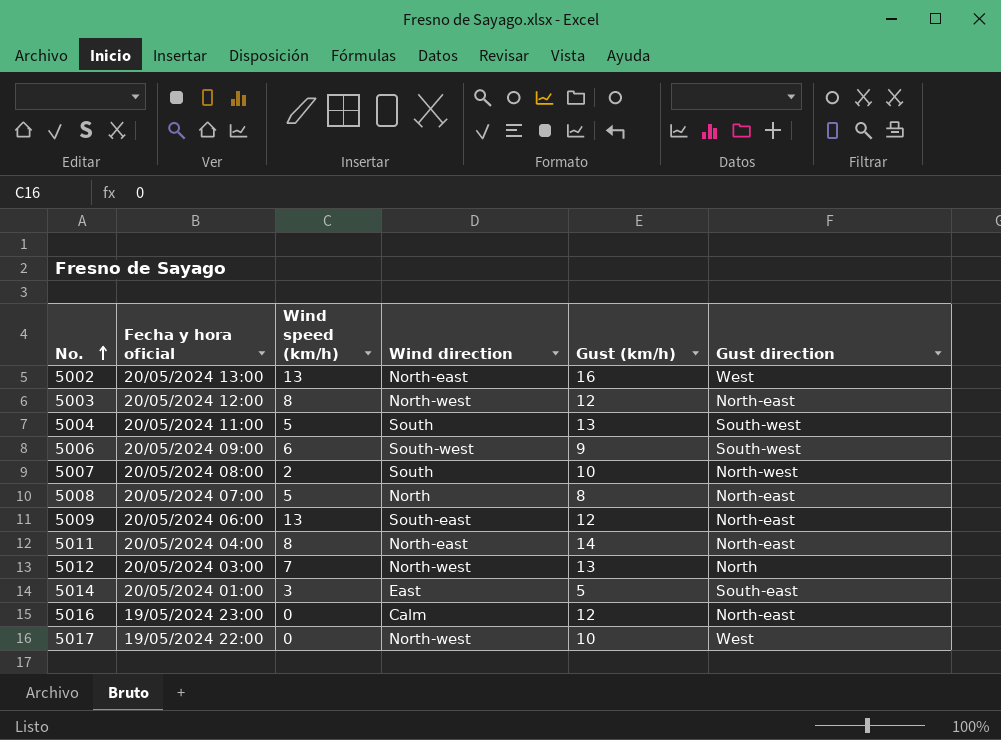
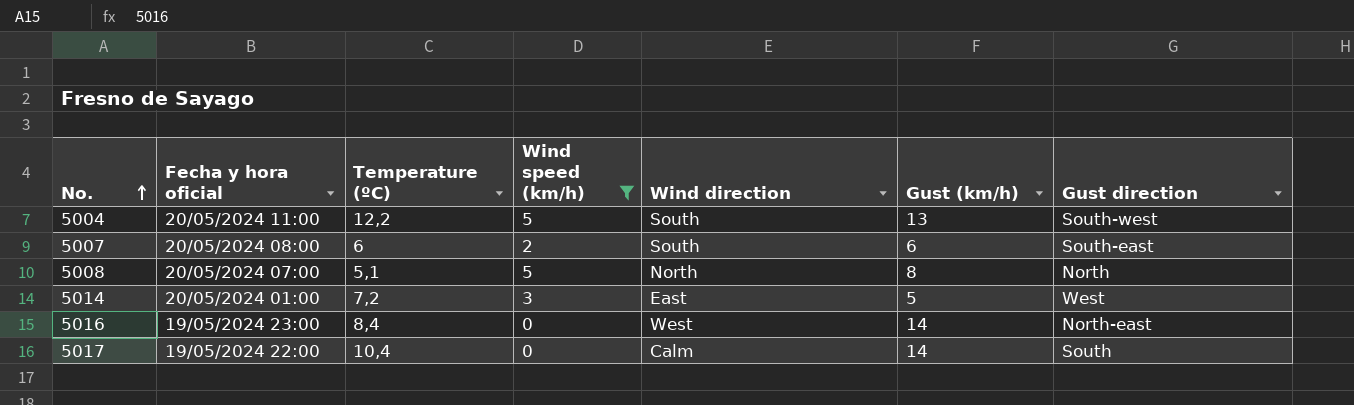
filter: none -> Wind speed (km/h) <= 5
column Temperature (ºC) | position: none -> 3
5007 | Gust (km/h): 10 -> 6
5007 | Gust direction: North-west -> South-east
5008 | Gust direction: North-east -> North
5014 | Gust direction: South-east -> West
5016 | Wind direction: Calm -> West
5016 | Gust (km/h): 12 -> 14
5017 | Wind direction: North-west -> Calm
5017 | Gust (km/h): 10 -> 14
5017 | Gust direction: West -> South

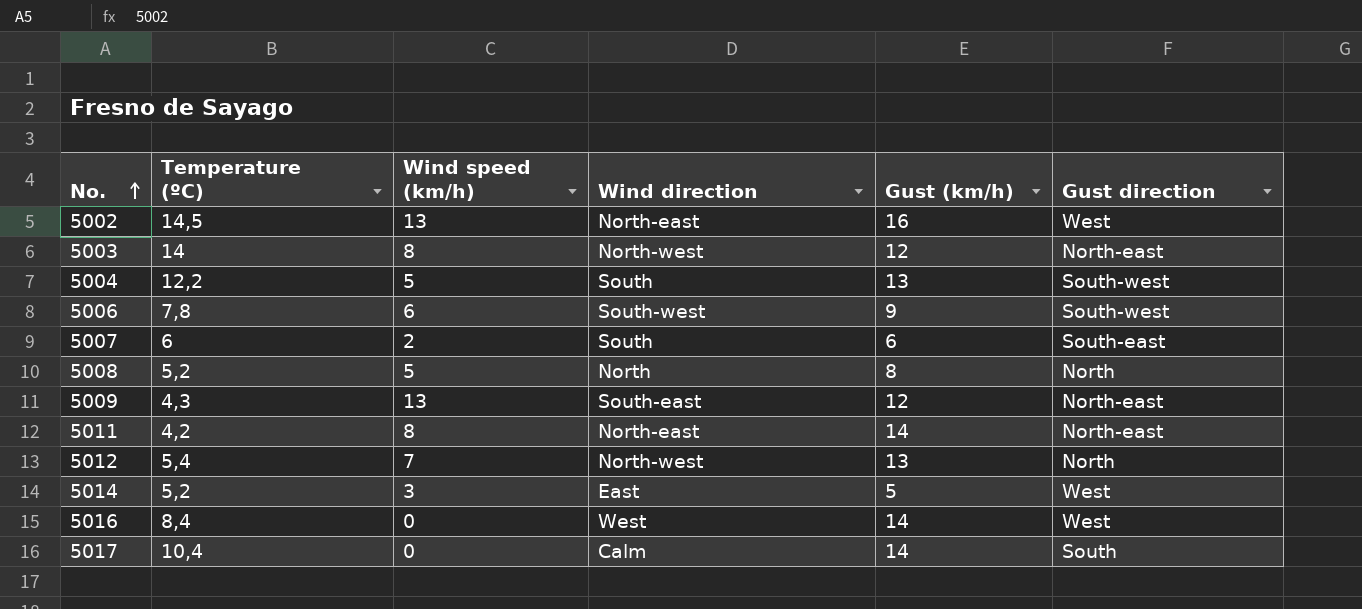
filter: Wind speed (km/h) <= 5 -> none
column Fecha y hora oficial | position: 2 -> none
5008 | Temperature (ºC): 5,1 -> 5,2
5014 | Temperature (ºC): 7,2 -> 5,2
5016 | Gust direction: North-east -> West

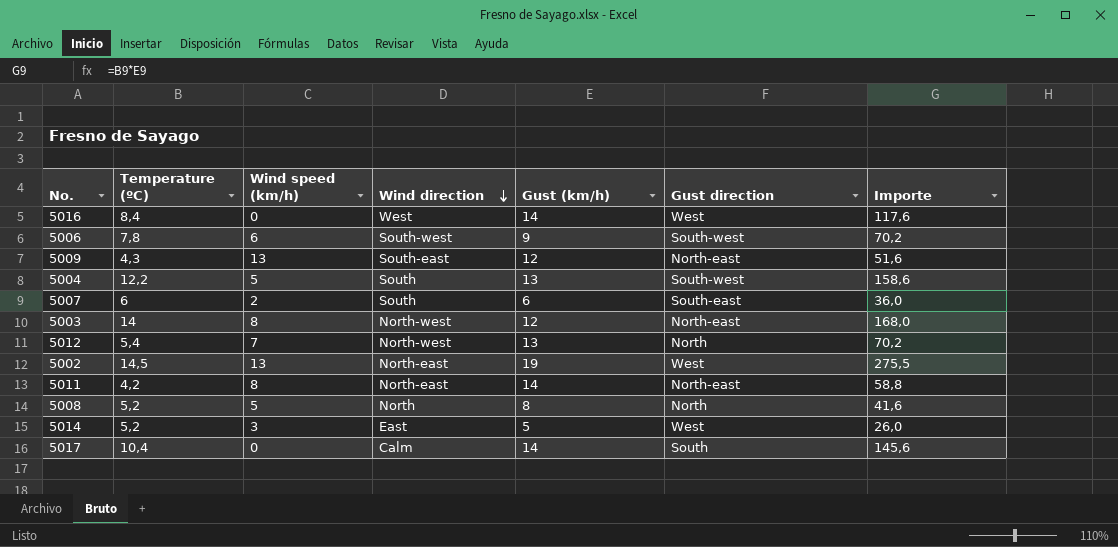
row order: No. ascending -> Wind direction descending
column Importe | formula: none -> [Temperature (ºC)] * [Gust (km/h)]
5002 | Gust (km/h): 16 -> 19

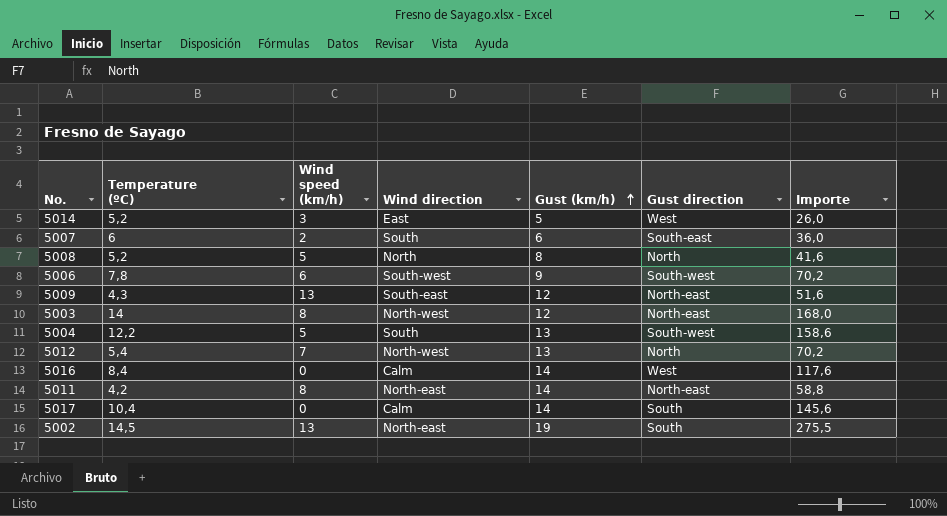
row order: Wind direction descending -> Gust (km/h) ascending
5016 | Wind direction: West -> Calm
5002 | Gust direction: West -> South

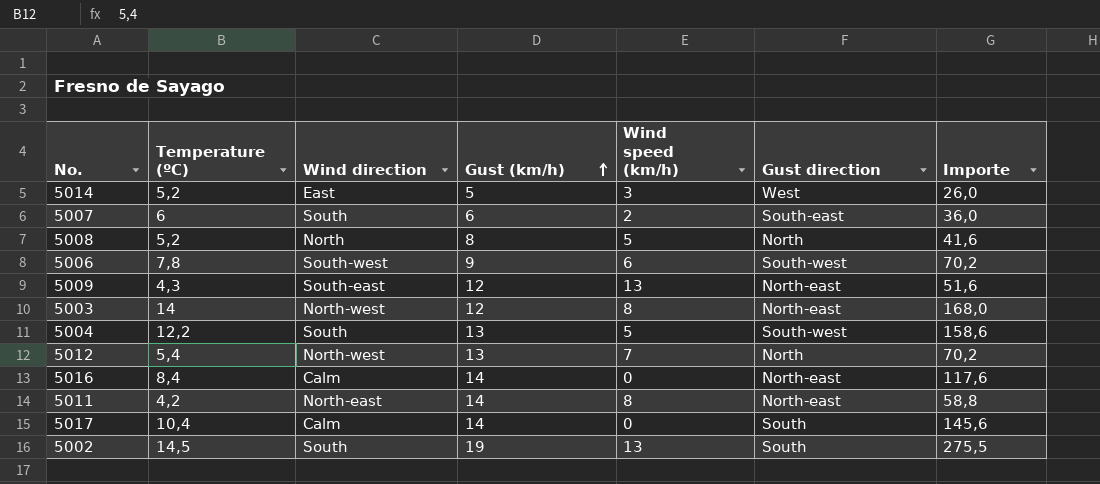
column Wind speed (km/h) | position: 3 -> 5
5016 | Gust direction: West -> North-east
5002 | Wind direction: North-east -> South

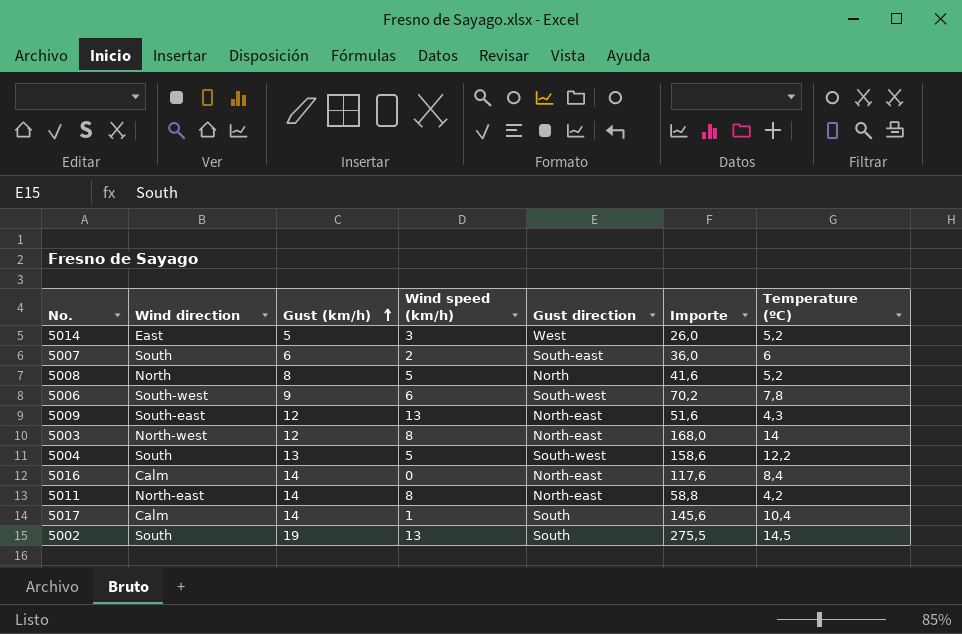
column Temperature (ºC) | position: 2 -> 7
row 5012: 5,4 | North-west | 13 | 7 | North | 70,2 -> none
5017 | Wind speed (km/h): 0 -> 1

